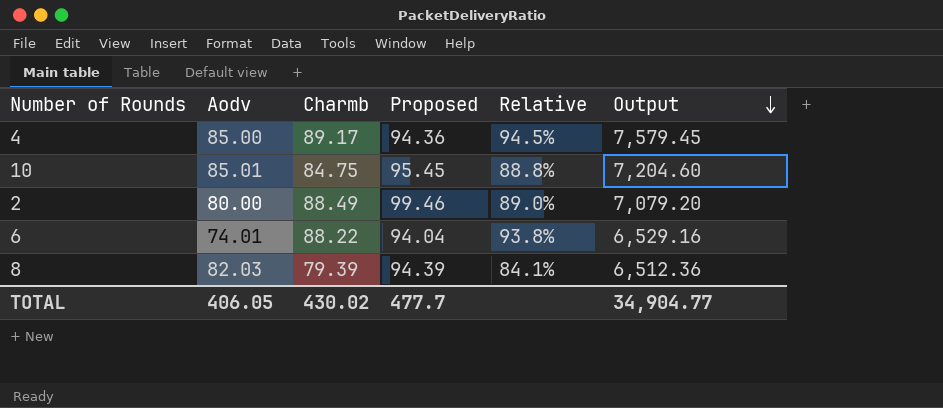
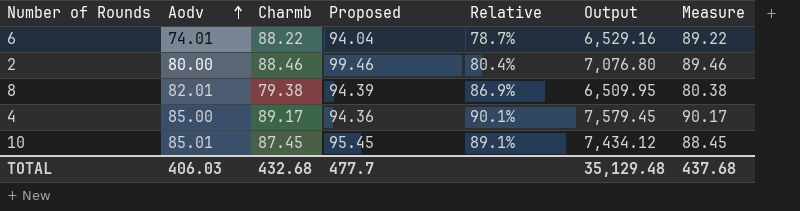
row order: Output descending -> Aodv ascending
column Relative | formula: [Charmb] / [Proposed] -> [Aodv] / [Proposed]
column Measure | formula: none -> [Charmb] + 1
2 | Charmb: 88.49 -> 88.46
2 | Output: 7,079.20 -> 7,076.80
8 | Aodv: 82.03 -> 82.01
8 | Charmb: 79.39 -> 79.38
8 | Output: 6,512.36 -> 6,509.95
10 | Charmb: 84.75 -> 87.45
10 | Output: 7,204.60 -> 7,434.12
TOTAL | Aodv: 406.05 -> 406.03
TOTAL | Charmb: 430.02 -> 432.68
TOTAL | Output: 34,904.77 -> 35,129.48

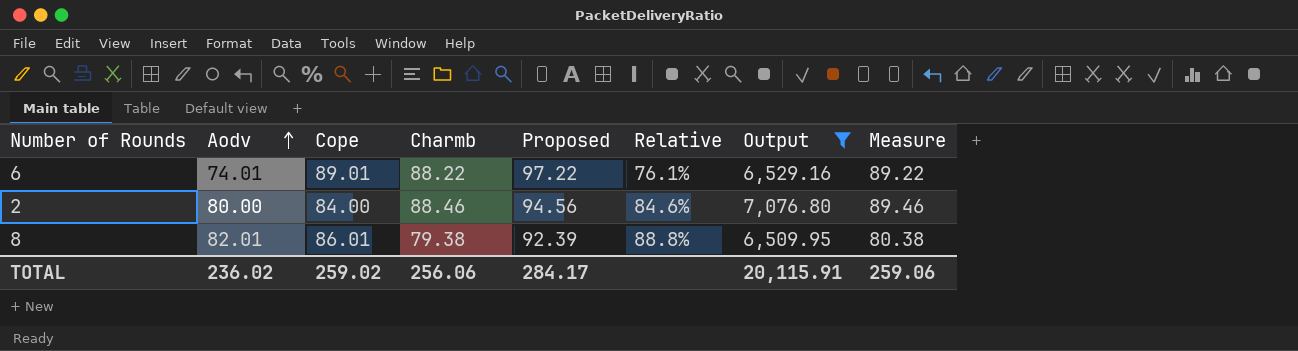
filter: none -> Output <= 7,076.80
column Cope | position: none -> 3
6 | Proposed: 94.04 -> 97.22
6 | Relative: 78.7% -> 76.1%
2 | Proposed: 99.46 -> 94.56
2 | Relative: 80.4% -> 84.6%
8 | Proposed: 94.39 -> 92.39
8 | Relative: 86.9% -> 88.8%
TOTAL | Aodv: 406.03 -> 236.02
TOTAL | Charmb: 432.68 -> 256.06
TOTAL | Proposed: 477.7 -> 284.17
TOTAL | Output: 35,129.48 -> 20,115.91
TOTAL | Measure: 437.68 -> 259.06

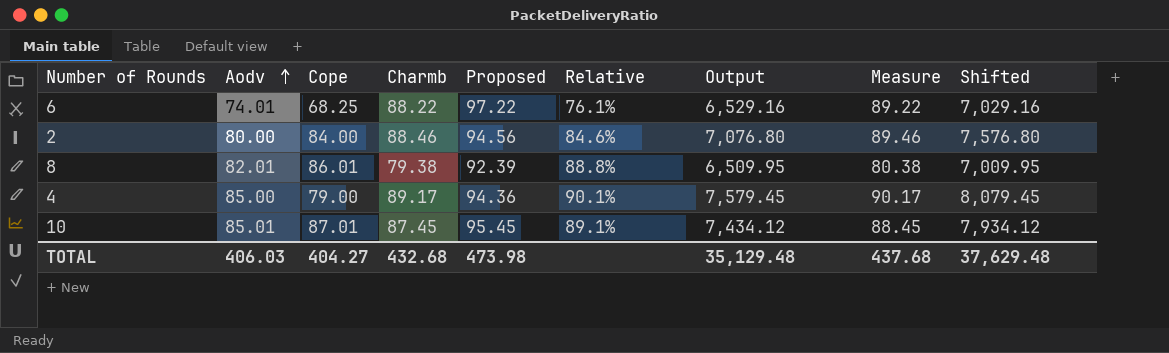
filter: Output <= 7,076.80 -> none
column Shifted | formula: none -> [Output] + 500
6 | Cope: 89.01 -> 68.25
TOTAL | Aodv: 236.02 -> 406.03
TOTAL | Cope: 259.02 -> 404.27
TOTAL | Charmb: 256.06 -> 432.68
TOTAL | Proposed: 284.17 -> 473.98
TOTAL | Output: 20,115.91 -> 35,129.48
TOTAL | Measure: 259.06 -> 437.68

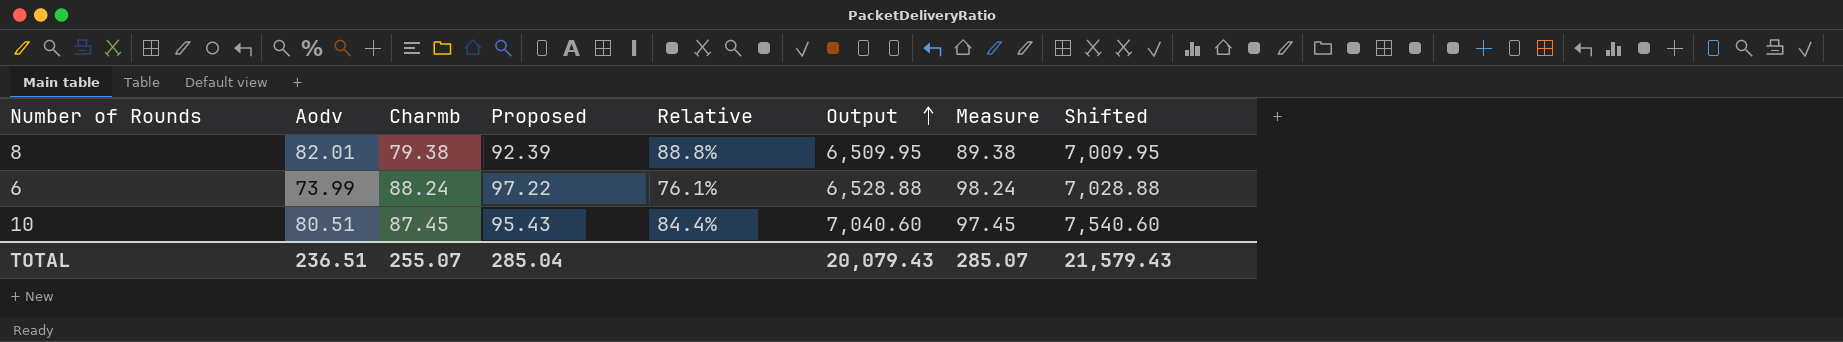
row order: Aodv ascending -> Output ascending
column Cope | position: 3 -> none
column Measure | formula: [Charmb] + 1 -> [Charmb] + 10
row 2: 80.00 | 84.00 | 88.46 | 94.56 | 84.6% | 7,076.80 | 89.46 | 7,576.80 -> none
row 4: 85.00 | 79.00 | 89.17 | 94.36 | 90.1% | 7,579.45 | 90.17 | 8,079.45 -> none
6 | Aodv: 74.01 -> 73.99
6 | Charmb: 88.22 -> 88.24
6 | Output: 6,529.16 -> 6,528.88
6 | Shifted: 7,029.16 -> 7,028.88
10 | Aodv: 85.01 -> 80.51
10 | Proposed: 95.45 -> 95.43
10 | Relative: 89.1% -> 84.4%
10 | Output: 7,434.12 -> 7,040.60
10 | Shifted: 7,934.12 -> 7,540.60
TOTAL | Aodv: 406.03 -> 236.51
TOTAL | Charmb: 432.68 -> 255.07
TOTAL | Proposed: 473.98 -> 285.04
TOTAL | Output: 35,129.48 -> 20,079.43
TOTAL | Measure: 437.68 -> 285.07
TOTAL | Shifted: 37,629.48 -> 21,579.43

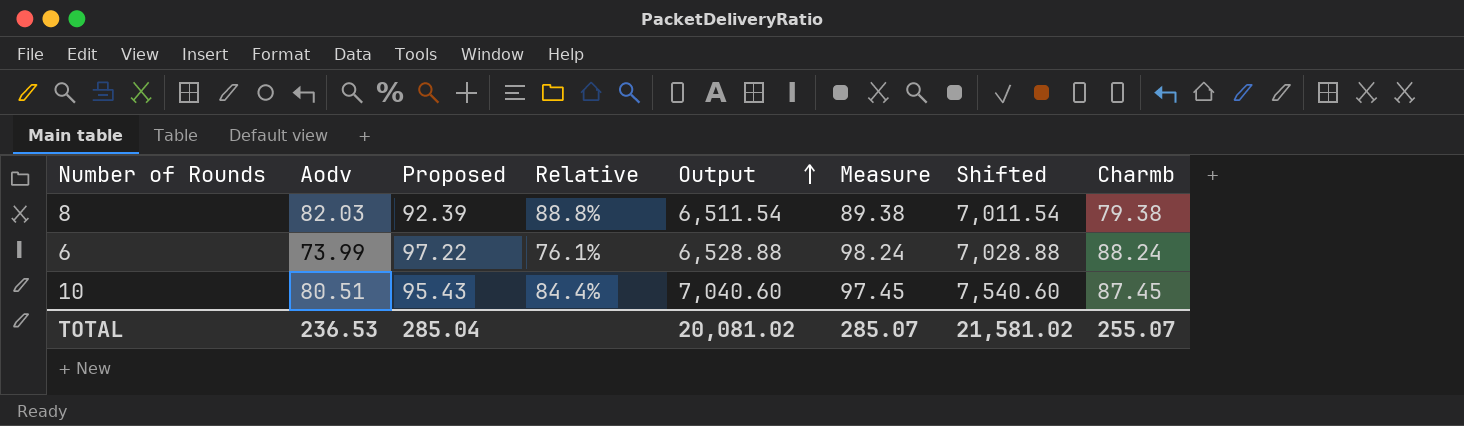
column Charmb | position: 3 -> 8
8 | Aodv: 82.01 -> 82.03
8 | Output: 6,509.95 -> 6,511.54
8 | Shifted: 7,009.95 -> 7,011.54
TOTAL | Aodv: 236.51 -> 236.53
TOTAL | Output: 20,079.43 -> 20,081.02
TOTAL | Shifted: 21,579.43 -> 21,581.02

